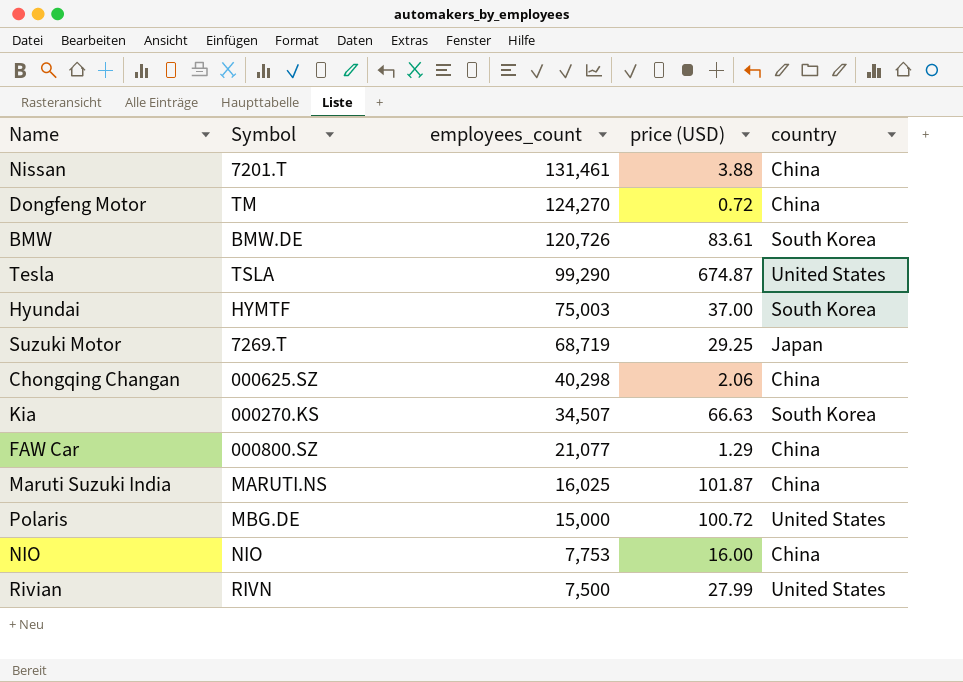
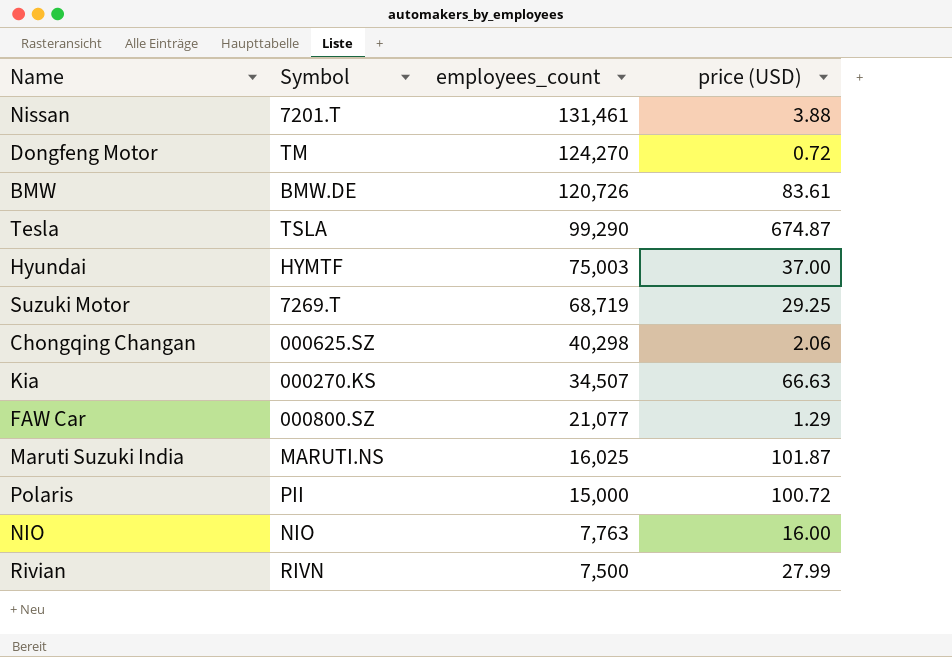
column country | position: 5 -> none
Polaris | Symbol: MBG.DE -> PII
NIO | employees_count: 7,753 -> 7,763

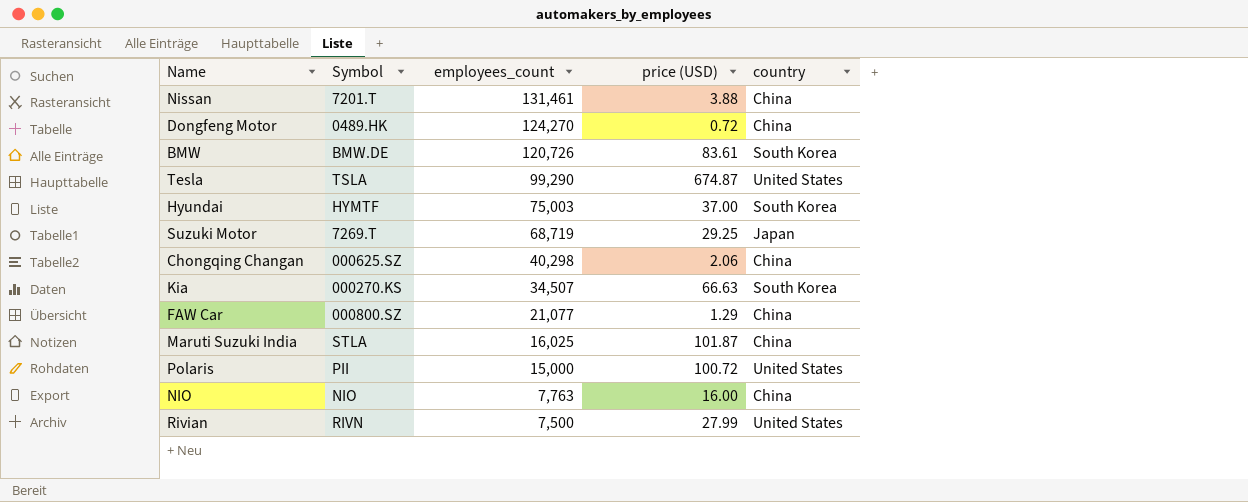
column country | position: none -> 5
Dongfeng Motor | Symbol: TM -> 0489.HK
Maruti Suzuki India | Symbol: MARUTI.NS -> STLA

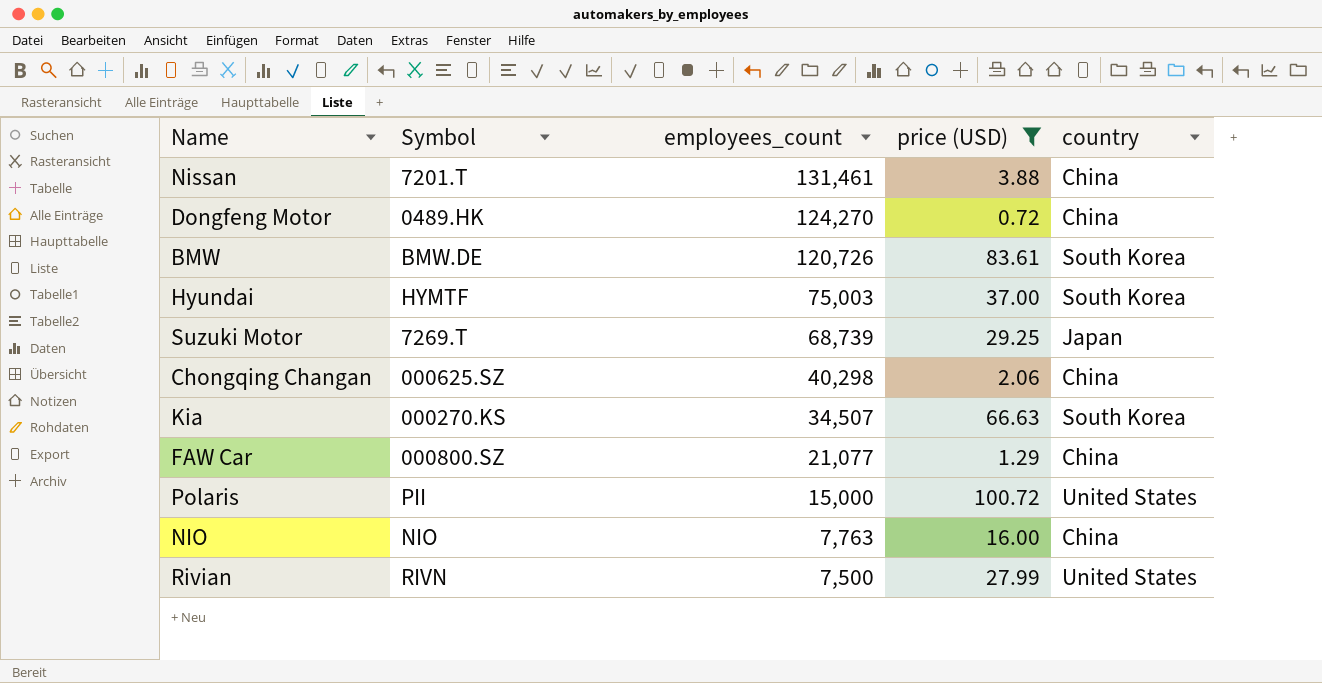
filter: none -> price (USD) <= 100.72
Suzuki Motor | employees_count: 68,719 -> 68,739

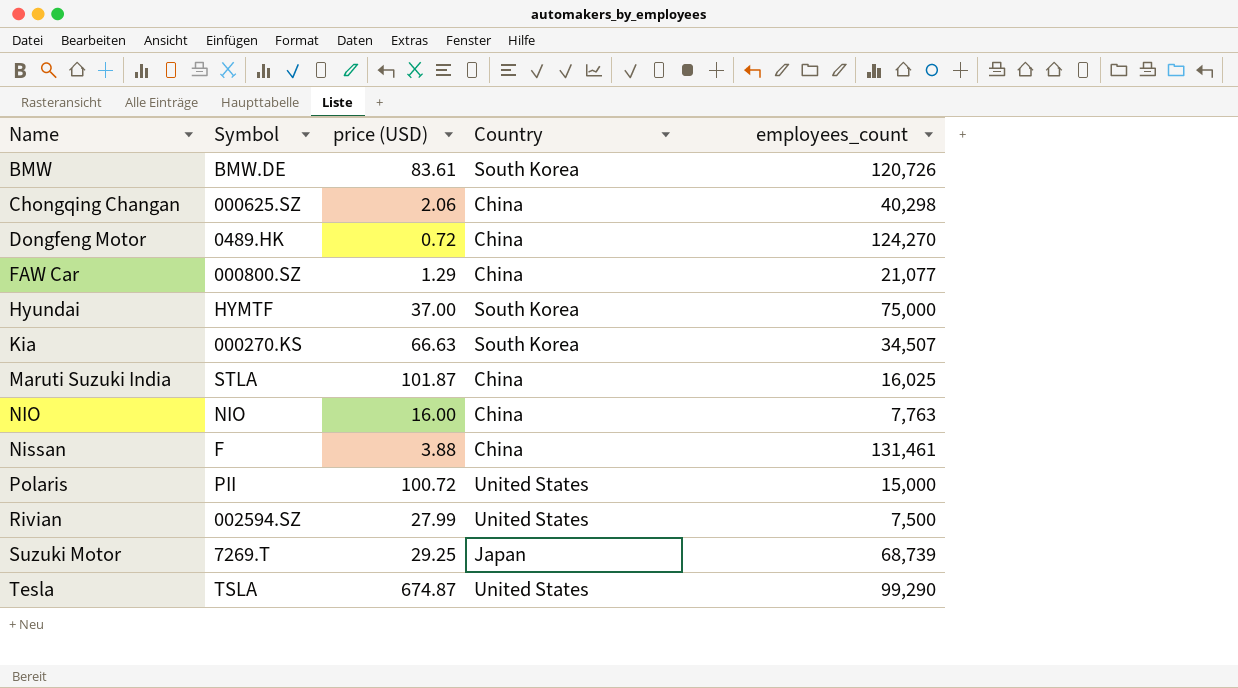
filter: price (USD) <= 100.72 -> none
row order: employees_count descending -> Name ascending
column name: country -> Country
column employees_count | position: 3 -> 5
Hyundai | employees_count: 75,003 -> 75,000
Nissan | Symbol: 7201.T -> F
Rivian | Symbol: RIVN -> 002594.SZ

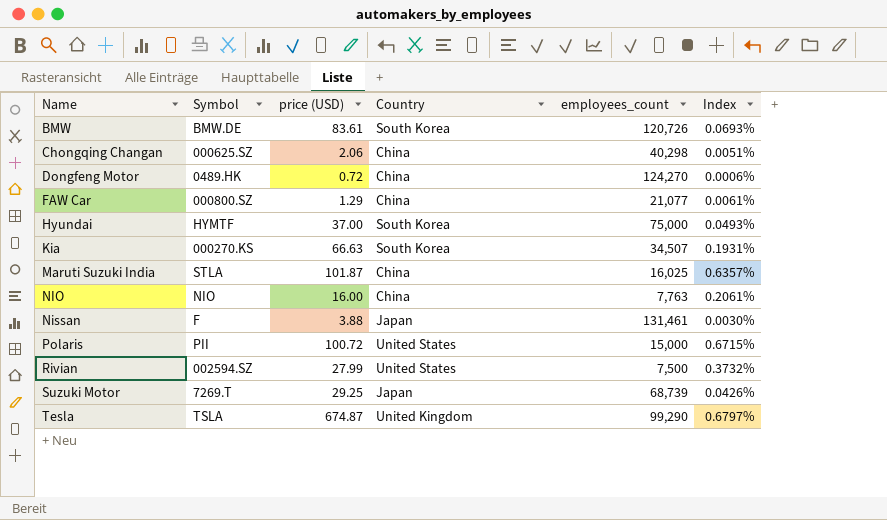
column Index | formula: none -> [price (USD)] / [employees_count]
Nissan | Country: China -> Japan
Tesla | Country: United States -> United Kingdom

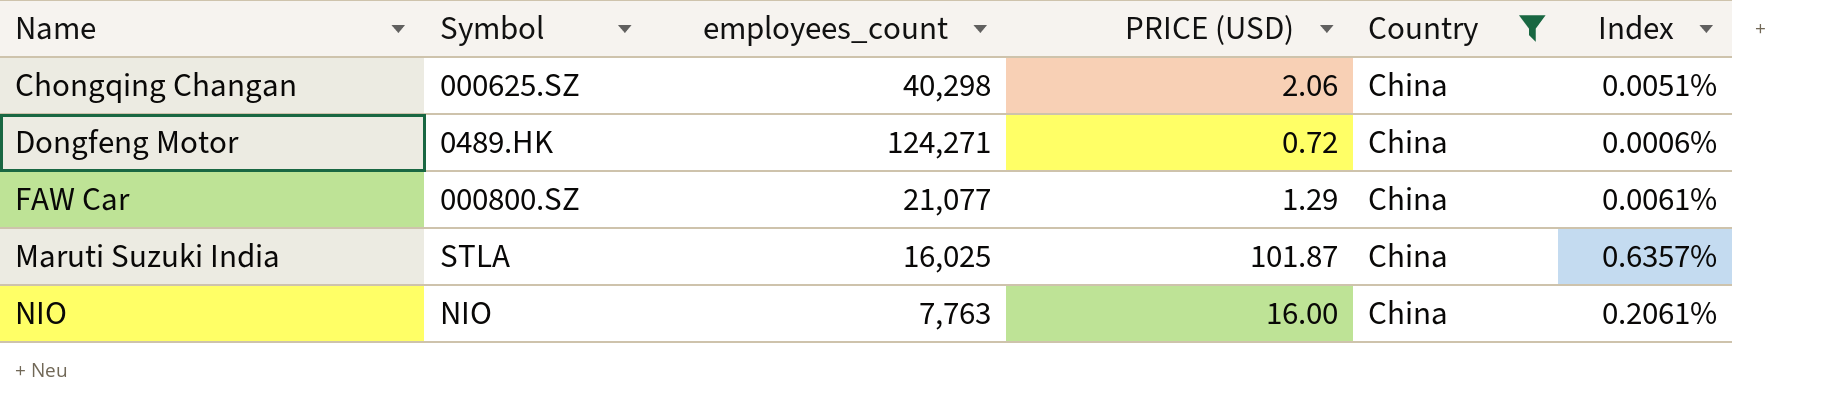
filter: none -> Country = China
column employees_count | position: 5 -> 3
column name: price (USD) -> PRICE (USD)
Dongfeng Motor | employees_count: 124,270 -> 124,271

